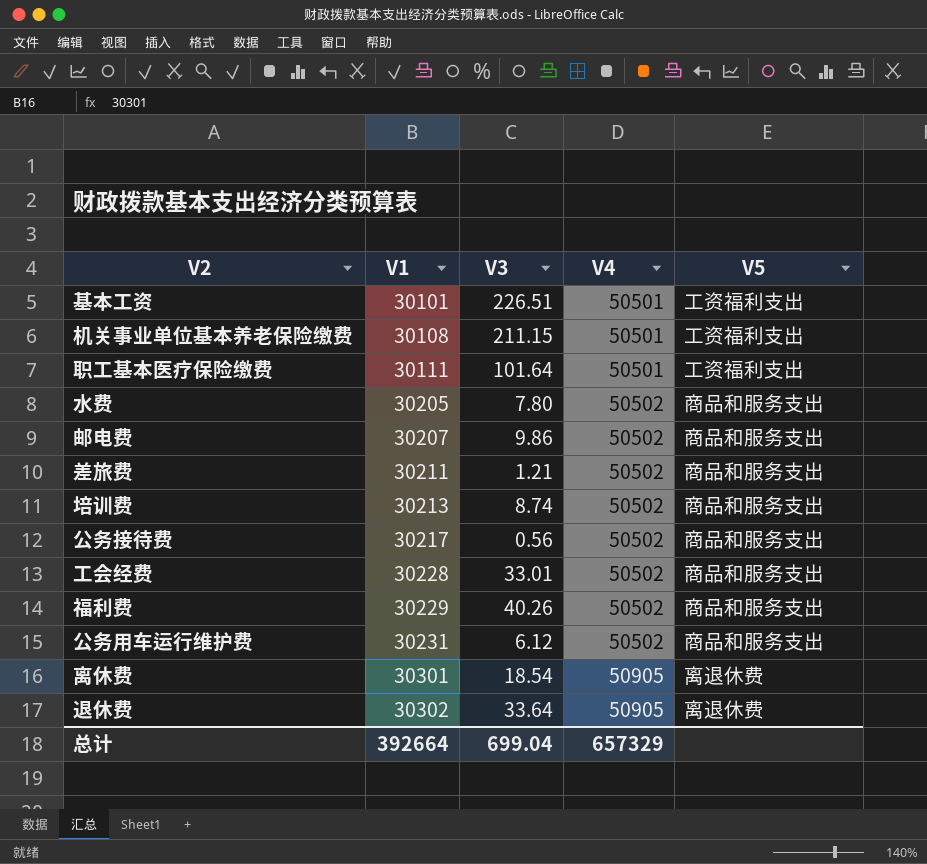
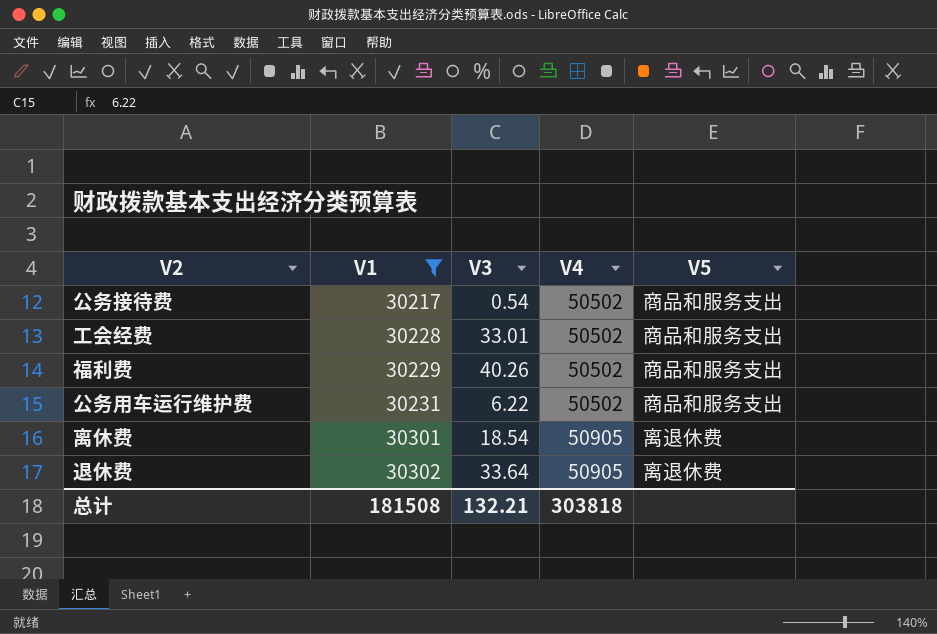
filter: none -> V1 >= 30217
公务接待费 | V3: 0.56 -> 0.54
公务用车运行维护费 | V3: 6.12 -> 6.22
总计 | V1: 392664 -> 181508
总计 | V3: 699.04 -> 132.21
总计 | V4: 657329 -> 303818

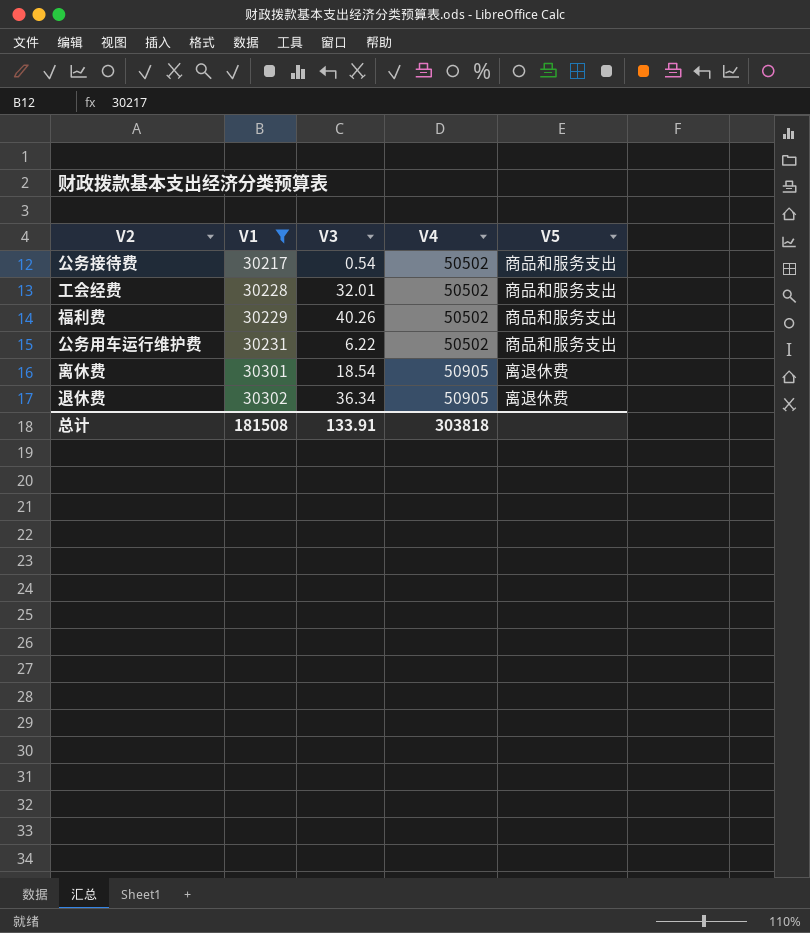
工会经费 | V3: 33.01 -> 32.01
退休费 | V3: 33.64 -> 36.34
总计 | V3: 132.21 -> 133.91

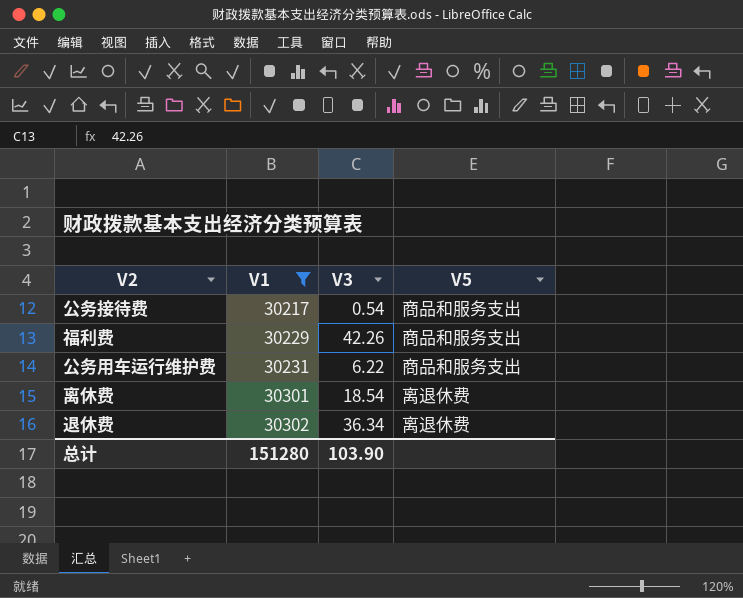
column V4 | position: 4 -> none
row 工会经费: 30228 | 32.01 | 50502 | 商品和服务支出 -> none
福利费 | V3: 40.26 -> 42.26
总计 | V1: 181508 -> 151280
总计 | V3: 133.91 -> 103.90

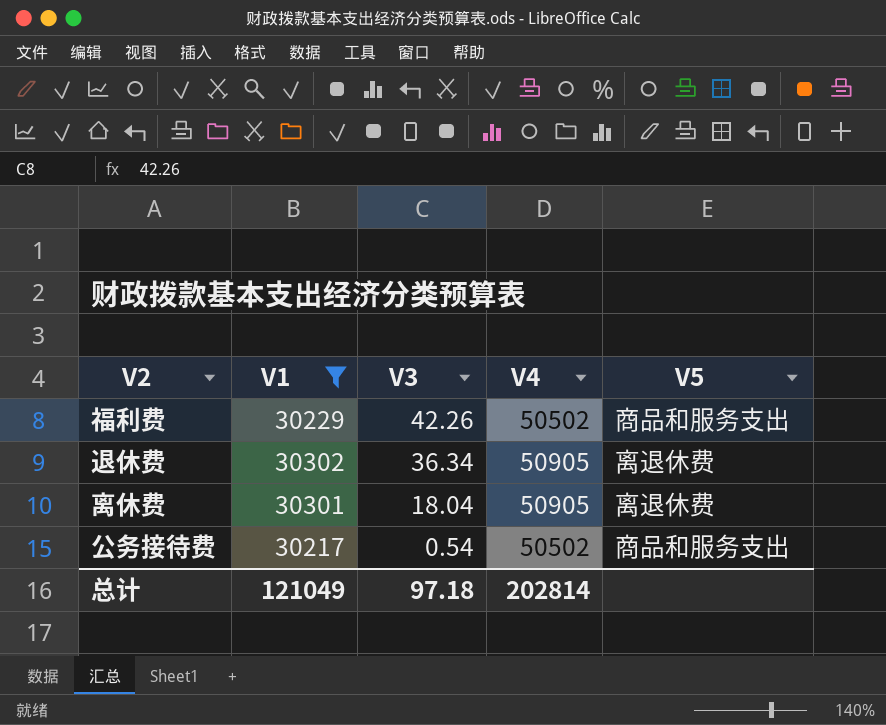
row order: V1 ascending -> V3 descending
column V4 | position: none -> 4
row 公务用车运行维护费: 30231 | 6.22 | 商品和服务支出 -> none
离休费 | V3: 18.54 -> 18.04
总计 | V1: 151280 -> 121049
总计 | V3: 103.90 -> 97.18

